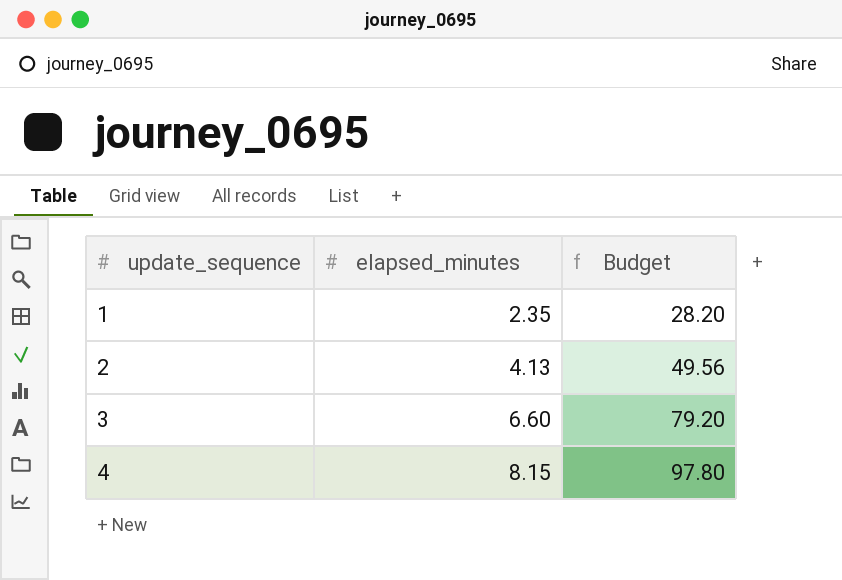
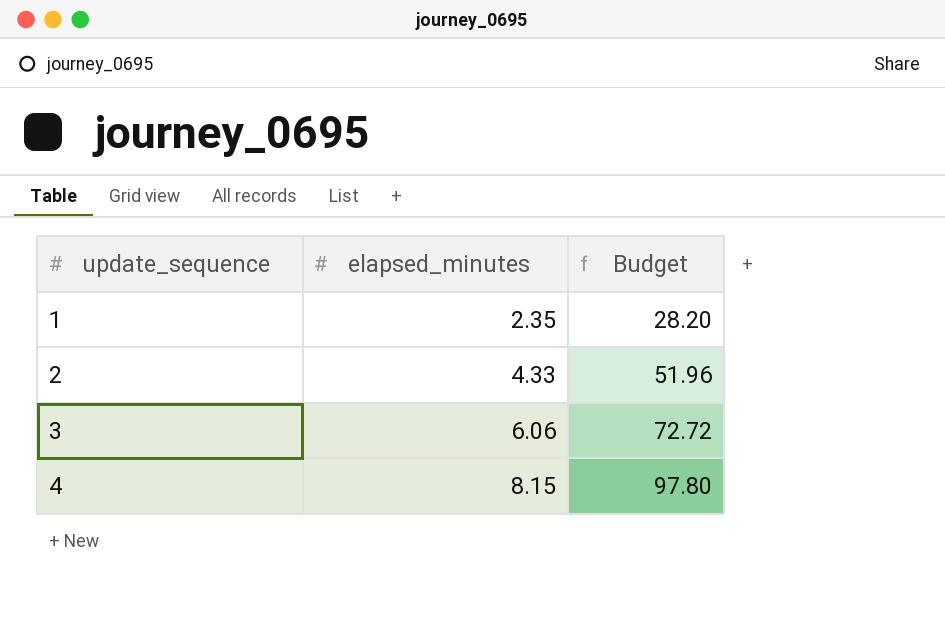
2 | elapsed_minutes: 4.13 -> 4.33
2 | Budget: 49.56 -> 51.96
3 | elapsed_minutes: 6.60 -> 6.06
3 | Budget: 79.20 -> 72.72

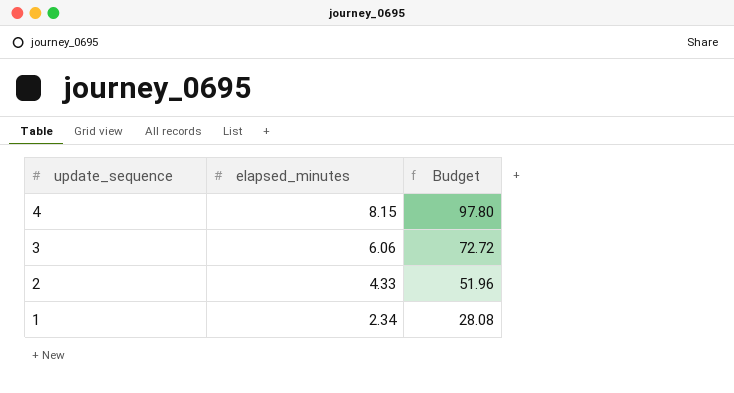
row order: update_sequence ascending -> update_sequence descending
1 | elapsed_minutes: 2.35 -> 2.34
1 | Budget: 28.20 -> 28.08

